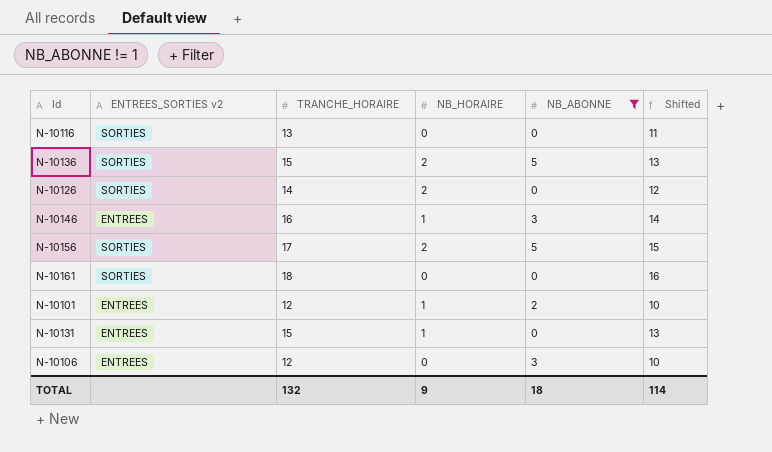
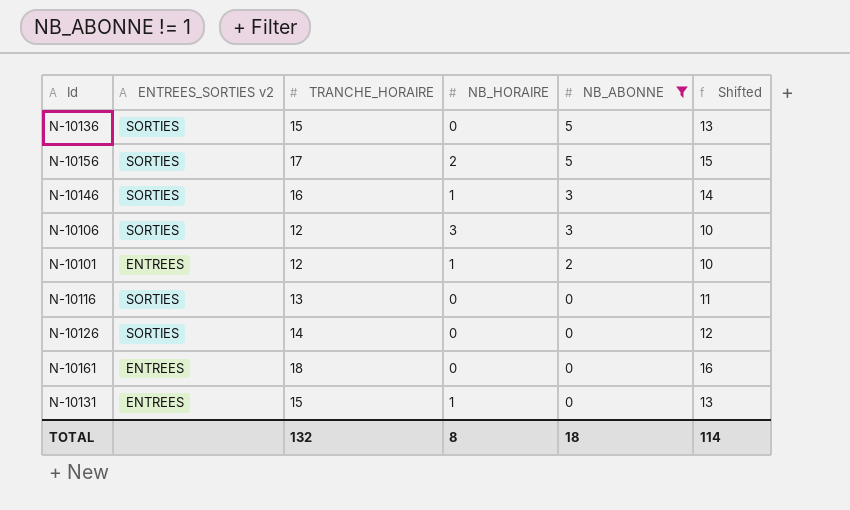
row order: none -> NB_ABONNE descending
N-10136 | NB_HORAIRE: 2 -> 0
N-10146 | ENTREES_SORTIES v2: ENTREES -> SORTIES
N-10106 | ENTREES_SORTIES v2: ENTREES -> SORTIES
N-10106 | NB_HORAIRE: 0 -> 3
N-10126 | NB_HORAIRE: 2 -> 0
N-10161 | ENTREES_SORTIES v2: SORTIES -> ENTREES
TOTAL | NB_HORAIRE: 9 -> 8

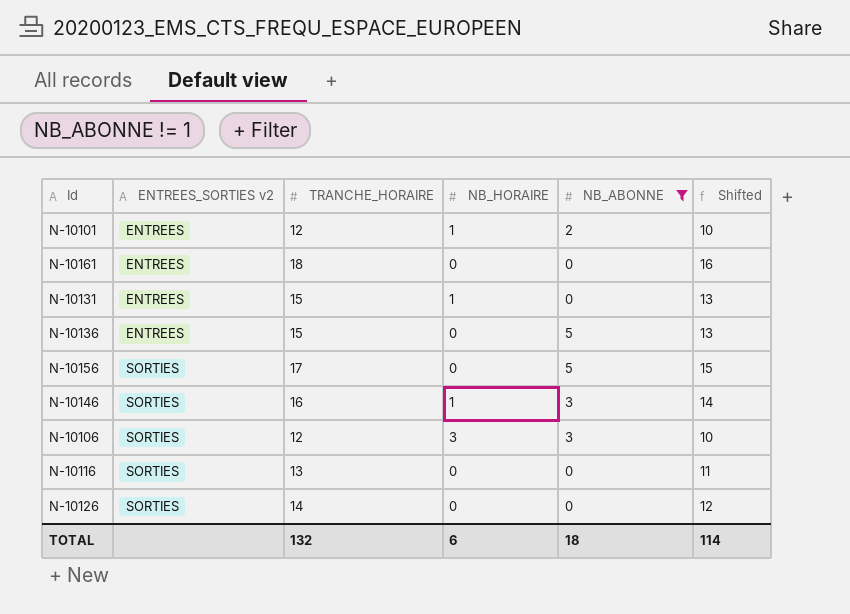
row order: NB_ABONNE descending -> ENTREES_SORTIES v2 ascending
N-10136 | ENTREES_SORTIES v2: SORTIES -> ENTREES
N-10156 | NB_HORAIRE: 2 -> 0
TOTAL | NB_HORAIRE: 8 -> 6

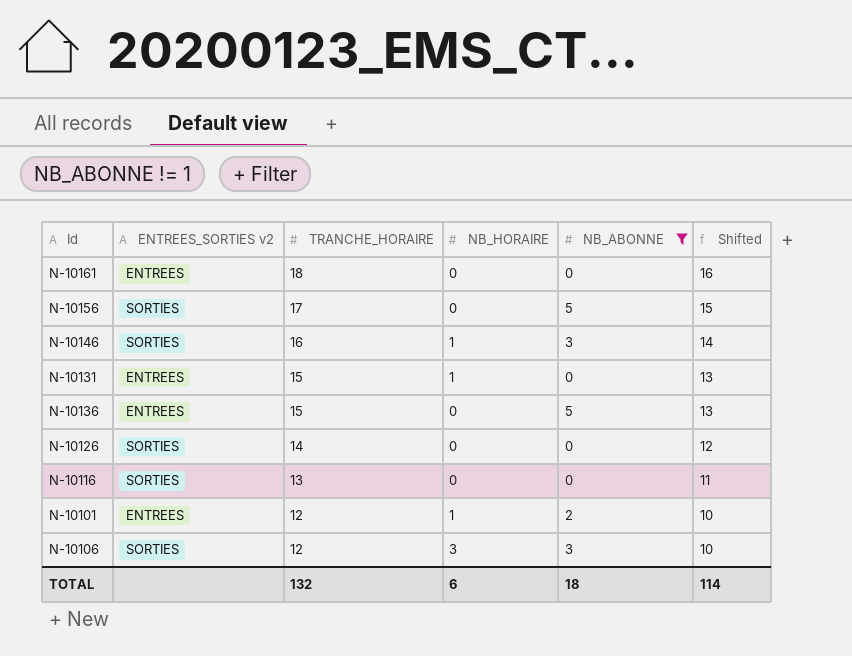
row order: ENTREES_SORTIES v2 ascending -> TRANCHE_HORAIRE descending

